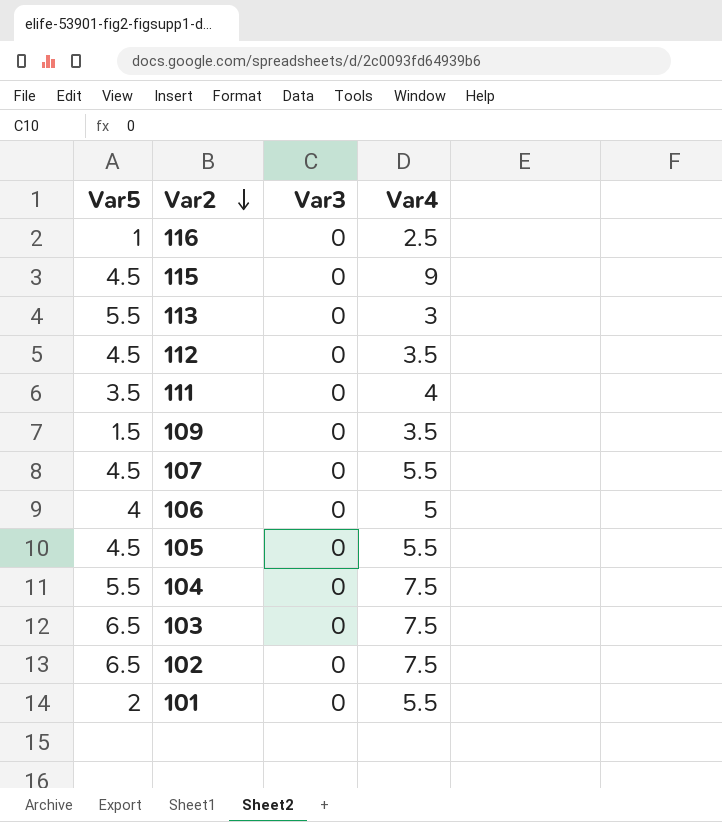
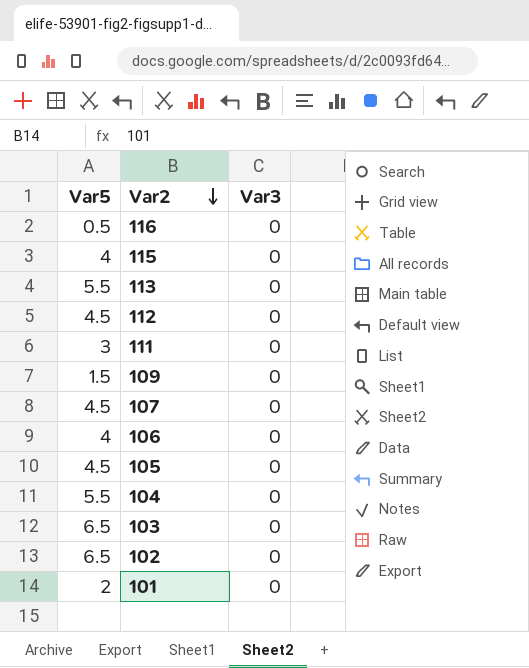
column Var4 | position: 4 -> none
116 | Var5: 1 -> 0.5
115 | Var5: 4.5 -> 4
111 | Var5: 3.5 -> 3

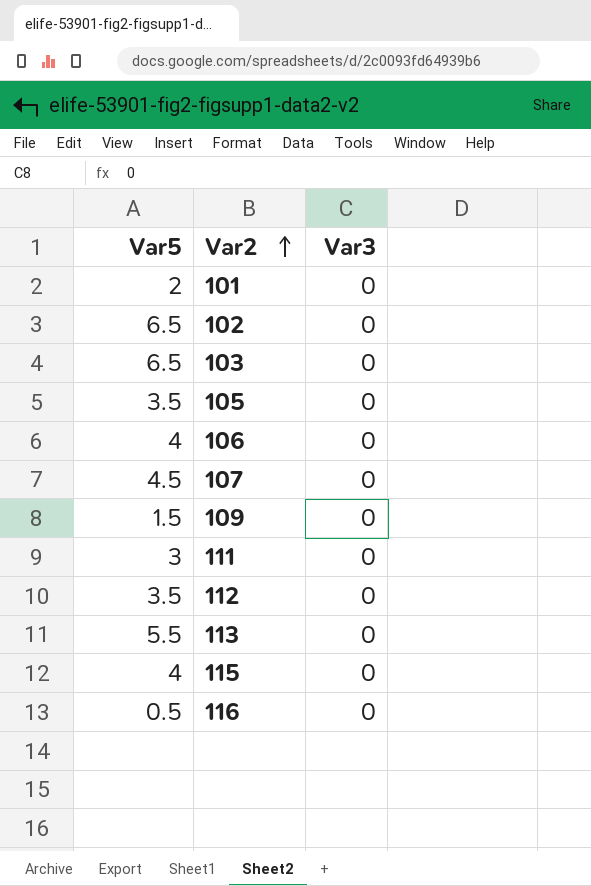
row order: Var2 descending -> Var2 ascending
row 104: 5.5 | 0 -> none
105 | Var5: 4.5 -> 3.5
112 | Var5: 4.5 -> 3.5

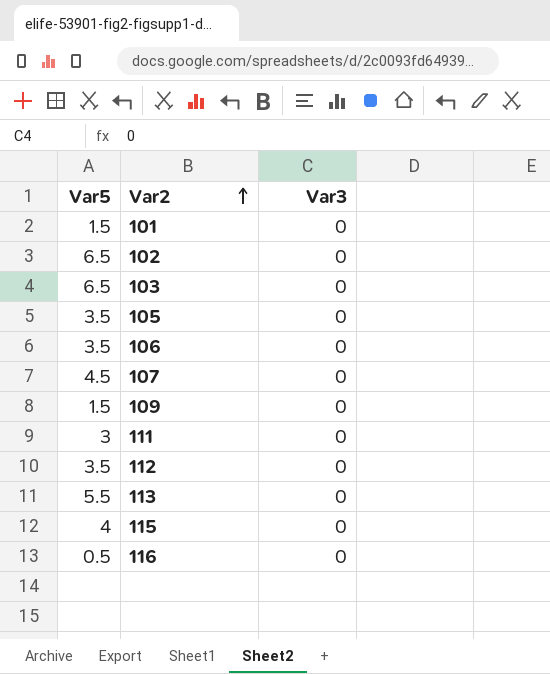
101 | Var5: 2 -> 1.5
106 | Var5: 4 -> 3.5

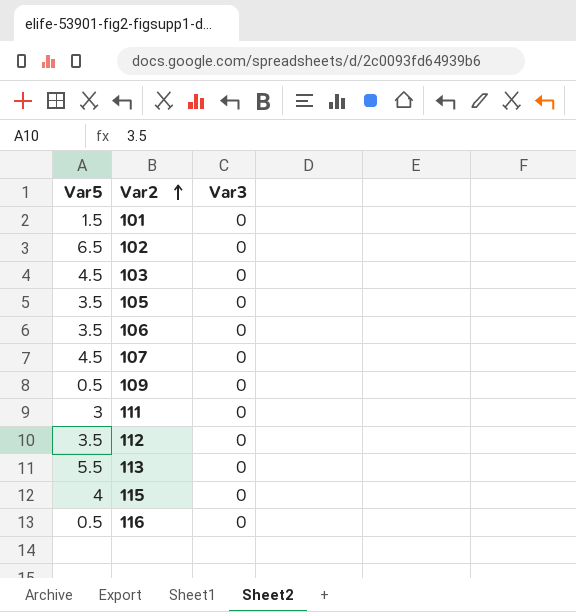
103 | Var5: 6.5 -> 4.5
109 | Var5: 1.5 -> 0.5

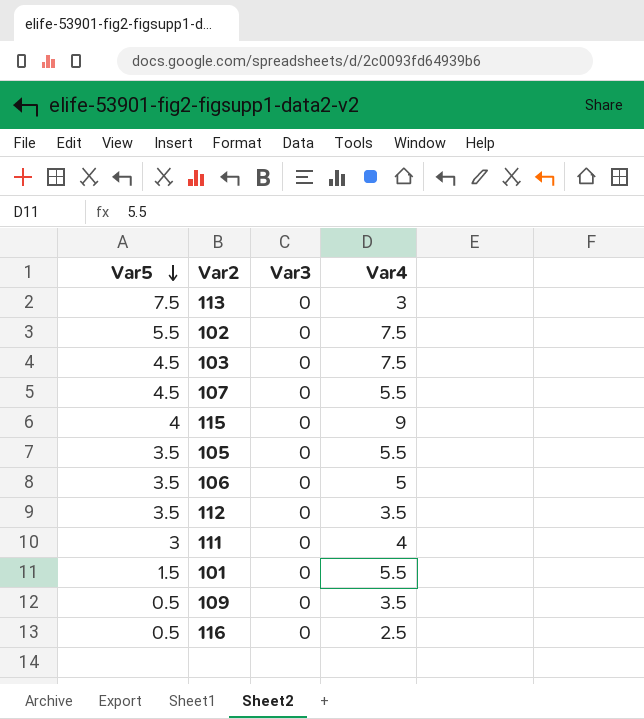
row order: Var2 ascending -> Var5 descending
column Var4 | position: none -> 4
113 | Var5: 5.5 -> 7.5
102 | Var5: 6.5 -> 5.5

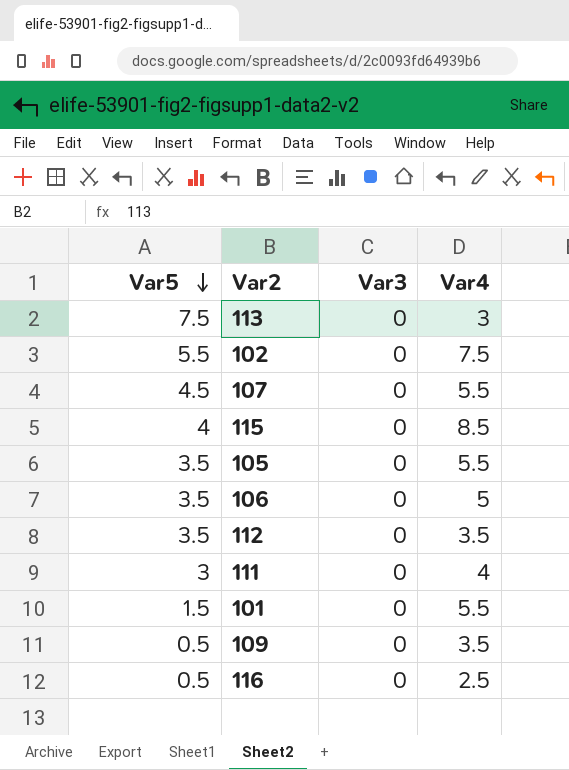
row 103: 4.5 | 0 | 7.5 -> none
115 | Var4: 9 -> 8.5

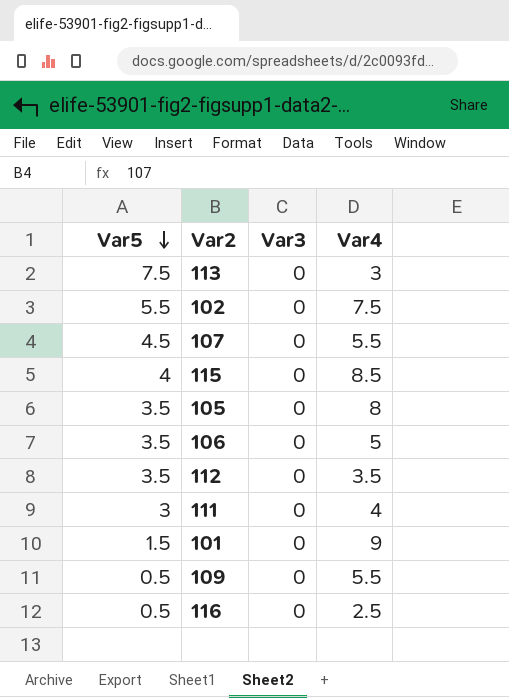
105 | Var4: 5.5 -> 8
101 | Var4: 5.5 -> 9
109 | Var4: 3.5 -> 5.5

